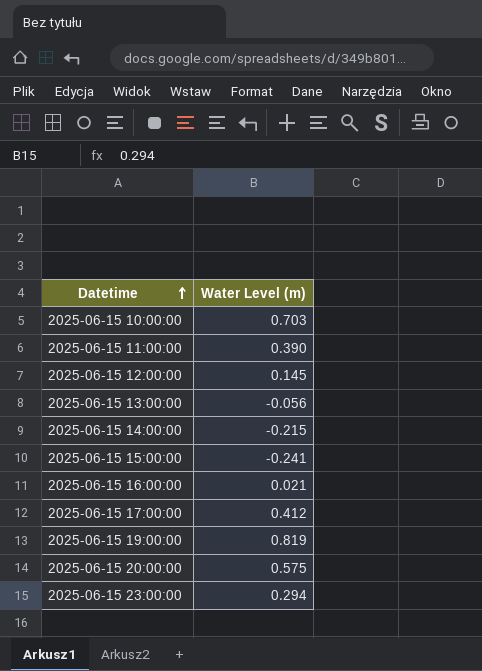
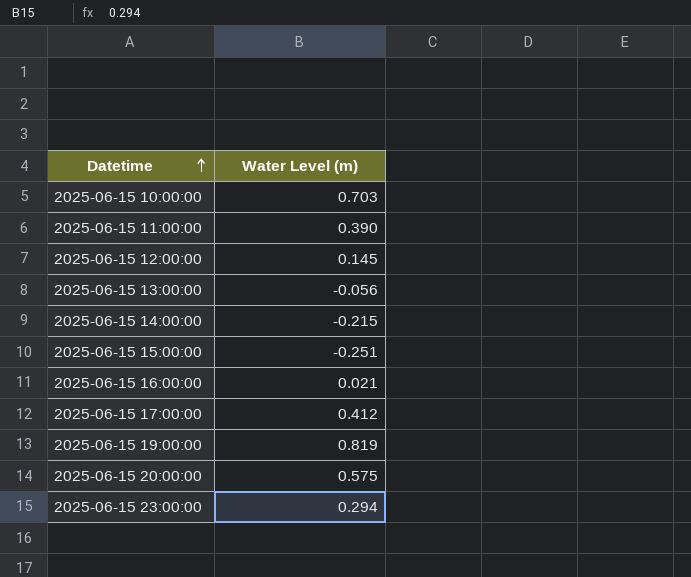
2025-06-15 15:00:00 | Water Level (m): -0.241 -> -0.251

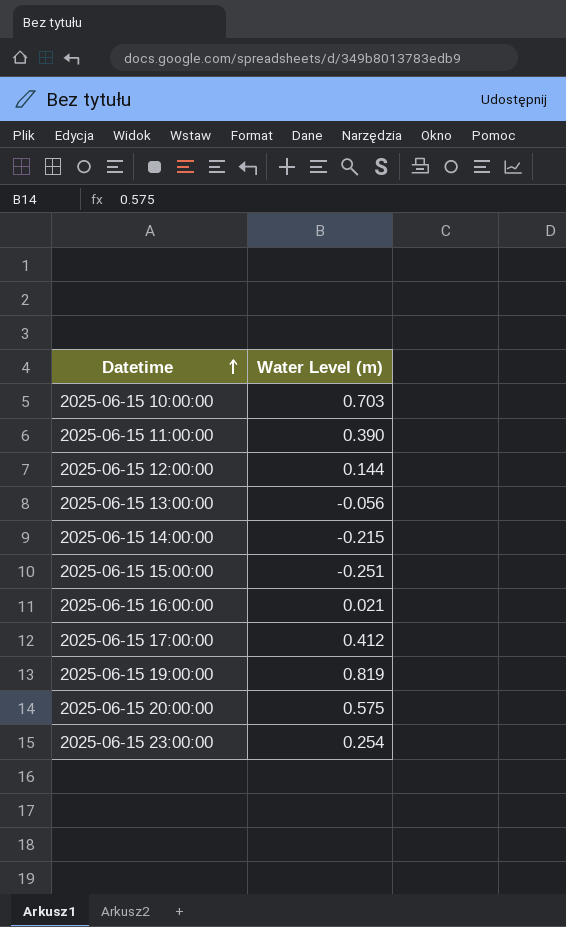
2025-06-15 12:00:00 | Water Level (m): 0.145 -> 0.144
2025-06-15 23:00:00 | Water Level (m): 0.294 -> 0.254

